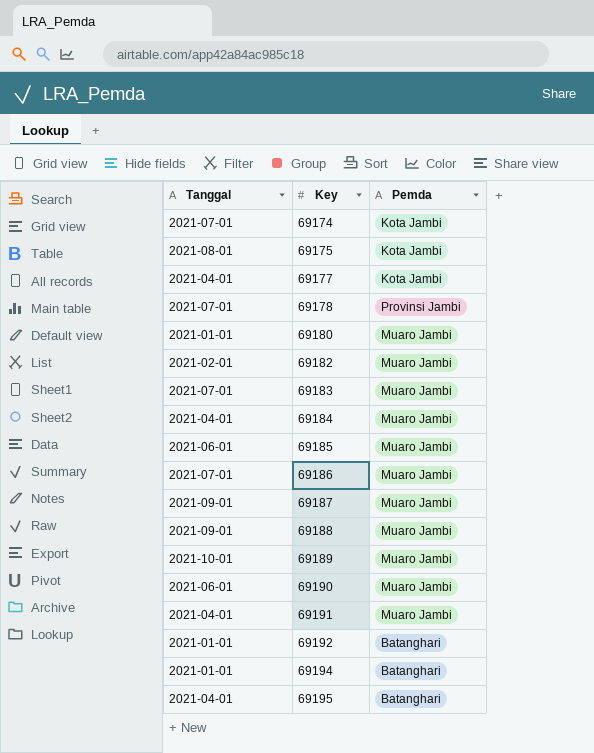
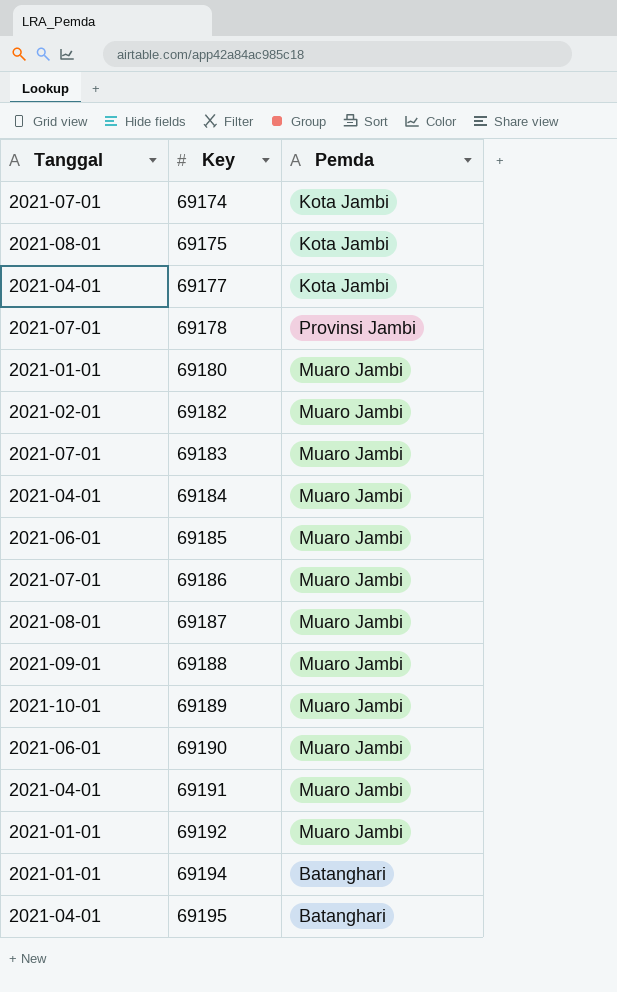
69187 | Tanggal: 2021-09-01 -> 2021-08-01
69192 | Pemda: Batanghari -> Muaro Jambi

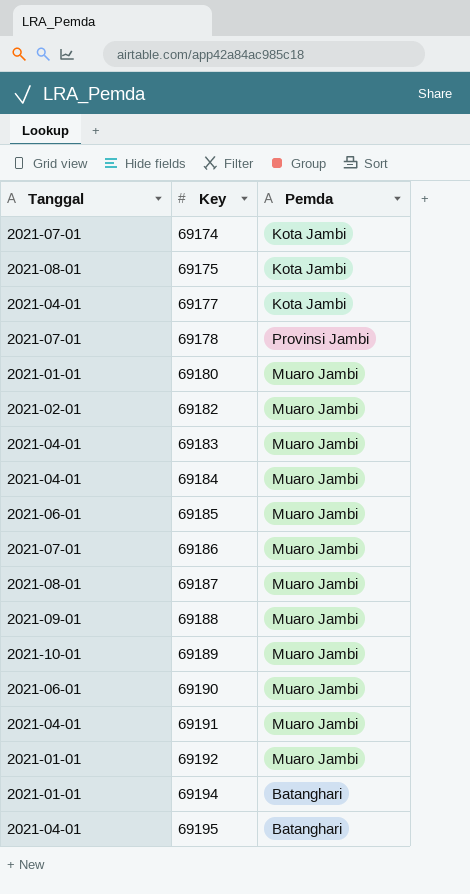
69183 | Tanggal: 2021-07-01 -> 2021-04-01

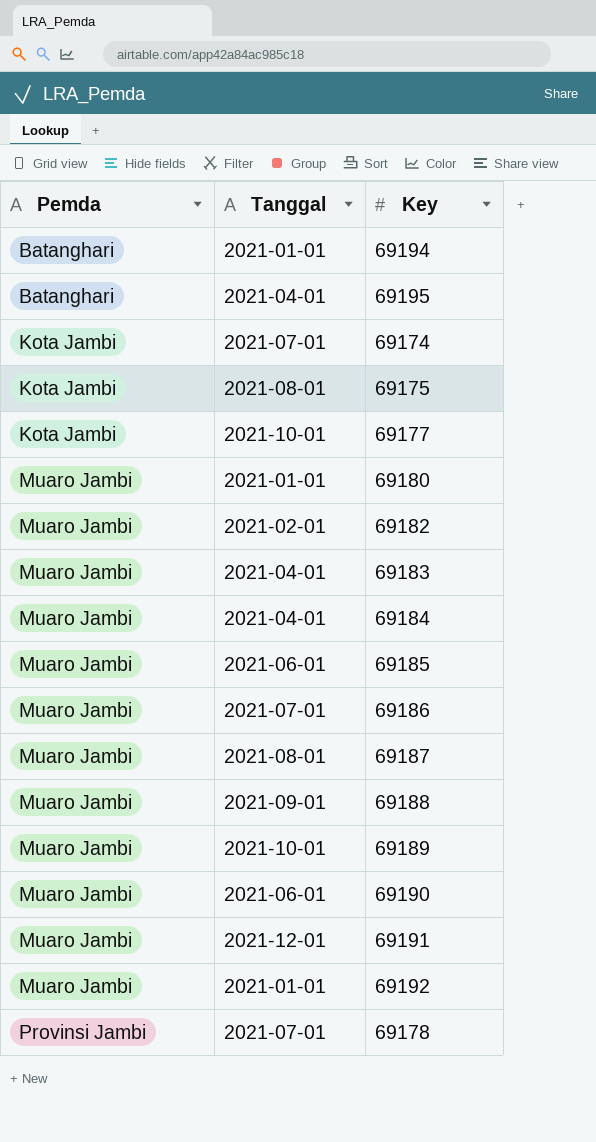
row order: Key ascending -> Pemda ascending
column Pemda | position: 3 -> 1
69177 | Tanggal: 2021-04-01 -> 2021-10-01
69191 | Tanggal: 2021-04-01 -> 2021-12-01

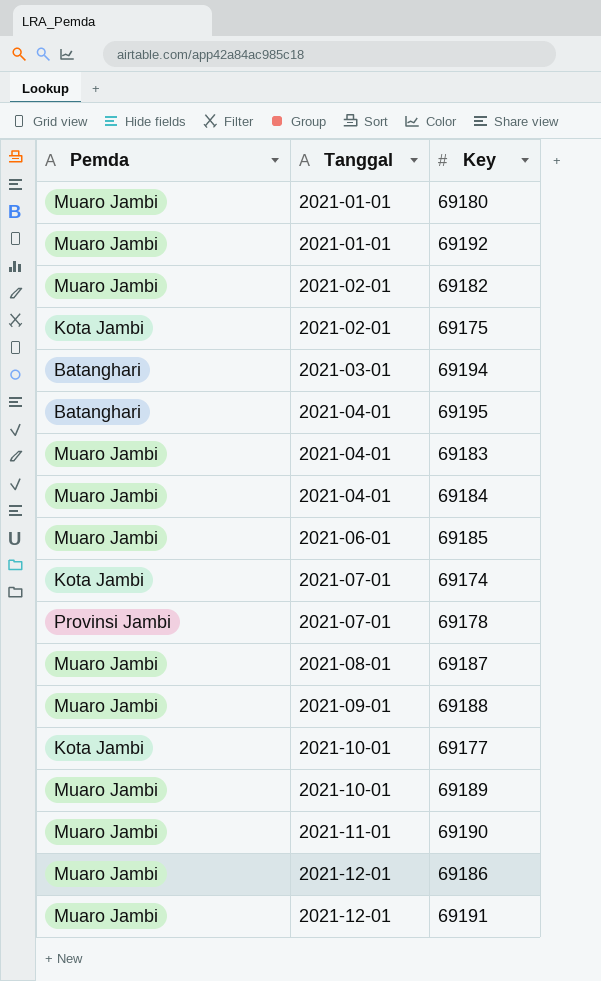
row order: Pemda ascending -> Tanggal ascending
69175 | Tanggal: 2021-08-01 -> 2021-02-01
69194 | Tanggal: 2021-01-01 -> 2021-03-01
69190 | Tanggal: 2021-06-01 -> 2021-11-01
69186 | Tanggal: 2021-07-01 -> 2021-12-01

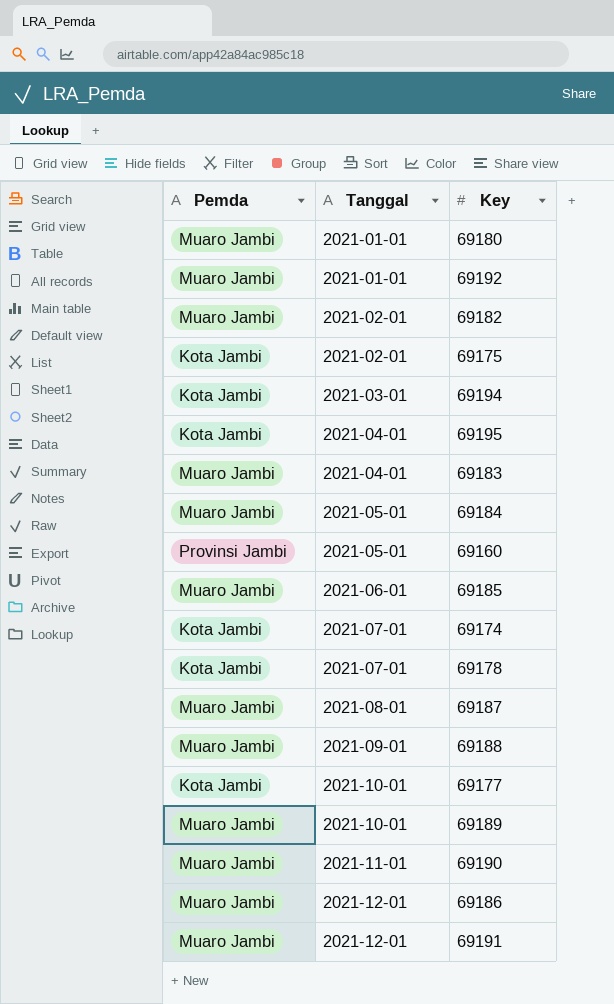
69194 | Pemda: Batanghari -> Kota Jambi
69195 | Pemda: Batanghari -> Kota Jambi
69184 | Tanggal: 2021-04-01 -> 2021-05-01
row 69160: none -> Provinsi Jambi | 2021-05-01
69178 | Pemda: Provinsi Jambi -> Kota Jambi

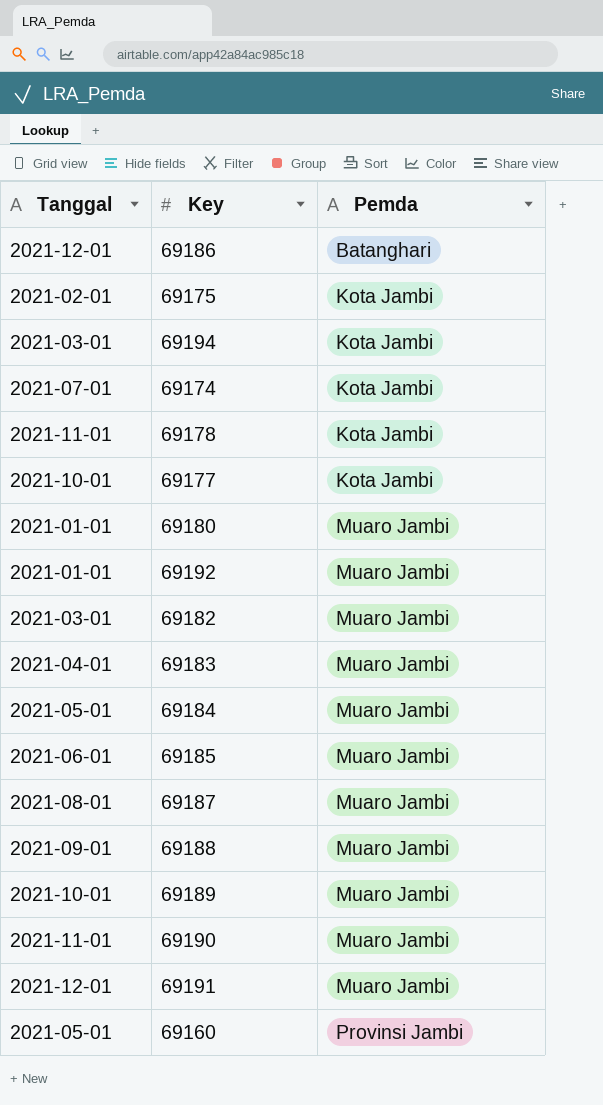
row order: Tanggal ascending -> Pemda ascending
column Pemda | position: 1 -> 3
row 69195: Kota Jambi | 2021-04-01 -> none
69186 | Pemda: Muaro Jambi -> Batanghari
69178 | Tanggal: 2021-07-01 -> 2021-11-01
69182 | Tanggal: 2021-02-01 -> 2021-03-01

